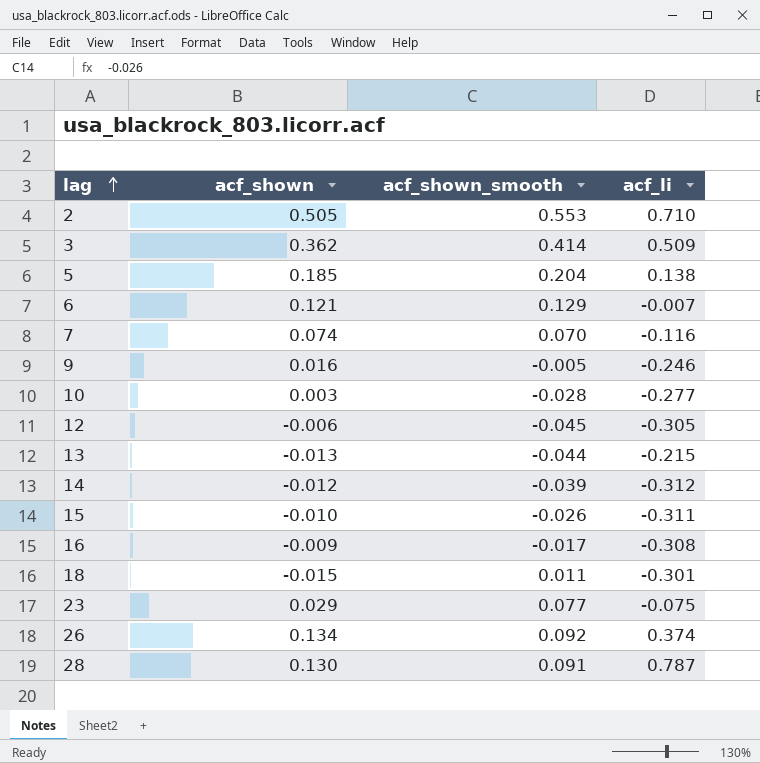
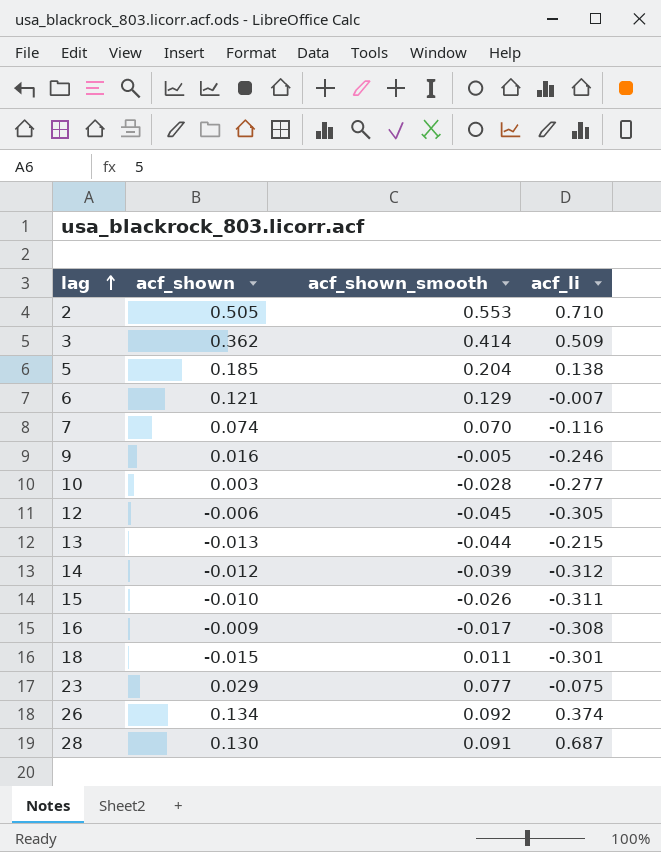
28 | acf_li: 0.787 -> 0.687

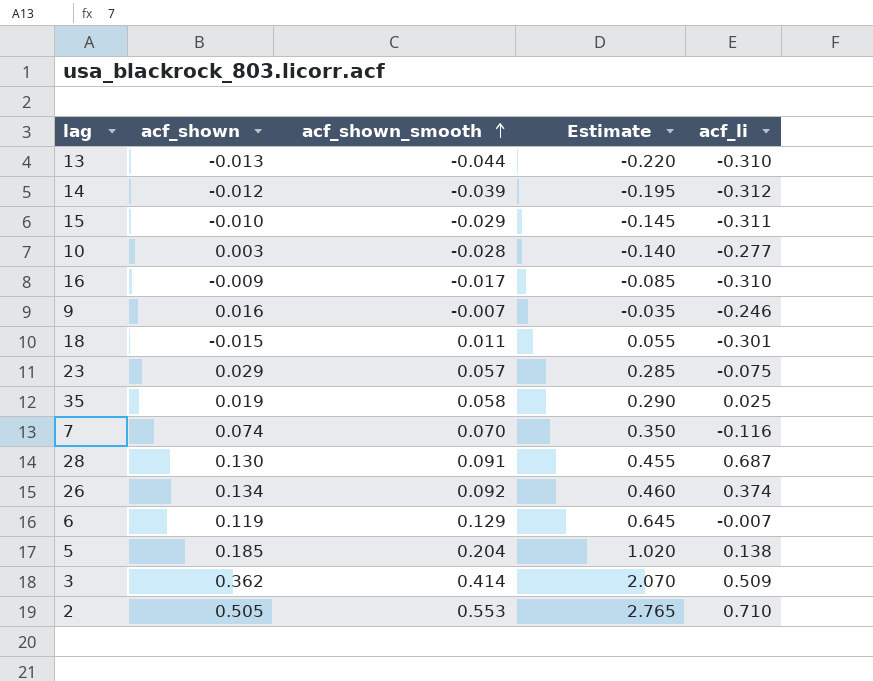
row order: lag ascending -> acf_shown_smooth ascending
column Estimate | formula: none -> [acf_shown_smooth] * 5
row 12: -0.006 | -0.045 | -0.305 -> none
13 | acf_li: -0.215 -> -0.310
15 | acf_shown_smooth: -0.026 -> -0.029
16 | acf_li: -0.308 -> -0.310
9 | acf_shown_smooth: -0.005 -> -0.007
23 | acf_shown_smooth: 0.077 -> 0.057
row 35: none -> 0.019 | 0.058 | 0.290 | 0.025
6 | acf_shown: 0.121 -> 0.119

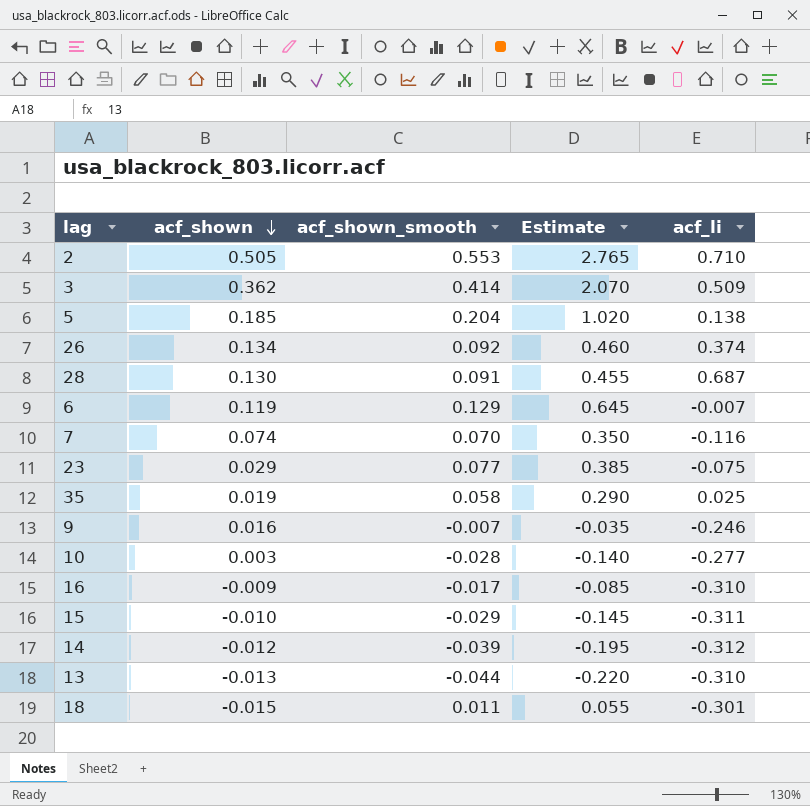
row order: acf_shown_smooth ascending -> acf_shown descending
23 | acf_shown_smooth: 0.057 -> 0.077
23 | Estimate: 0.285 -> 0.385

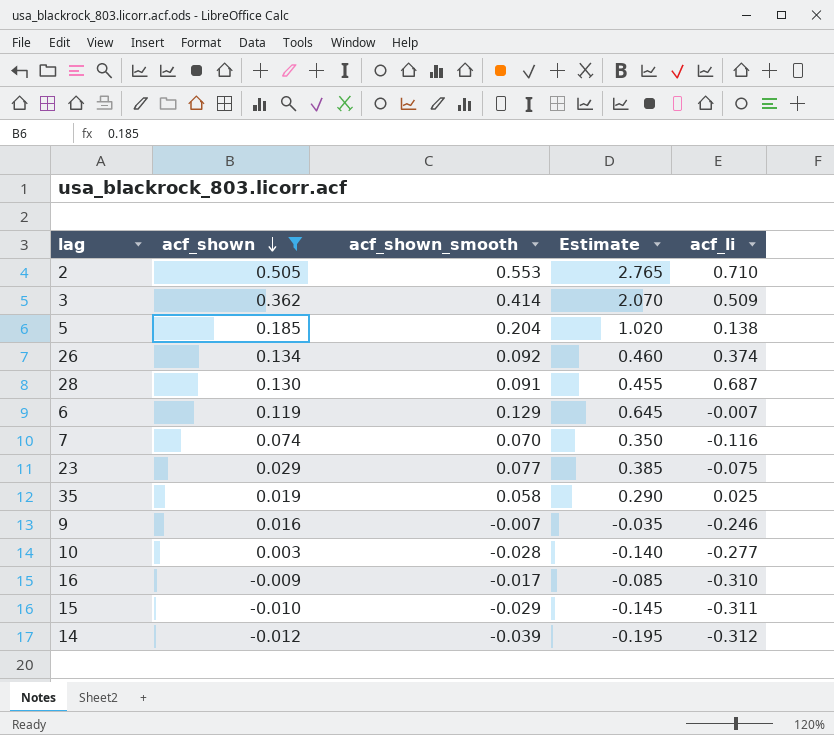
filter: none -> acf_shown >= -0.012

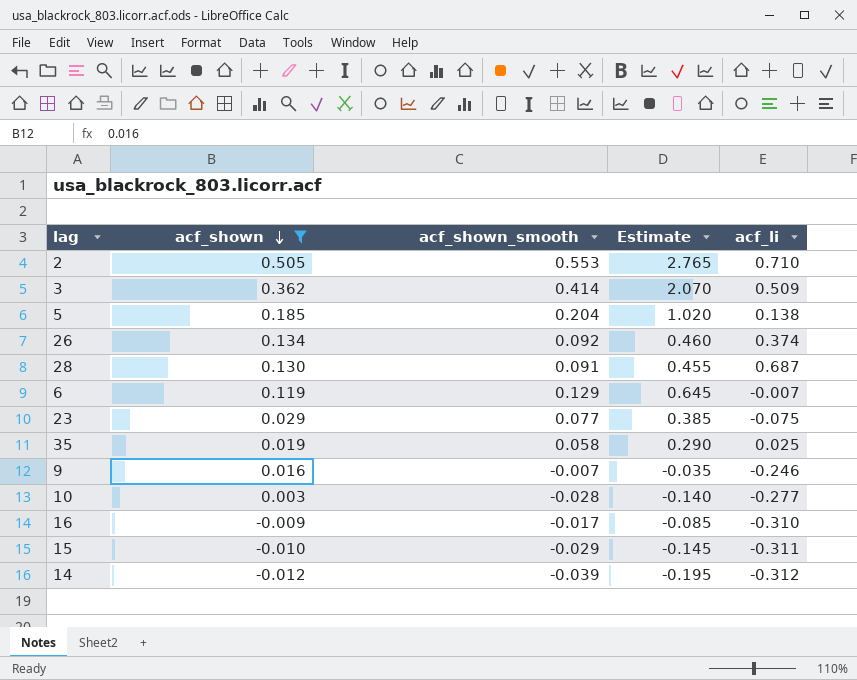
row 7: 0.074 | 0.070 | 0.350 | -0.116 -> none

